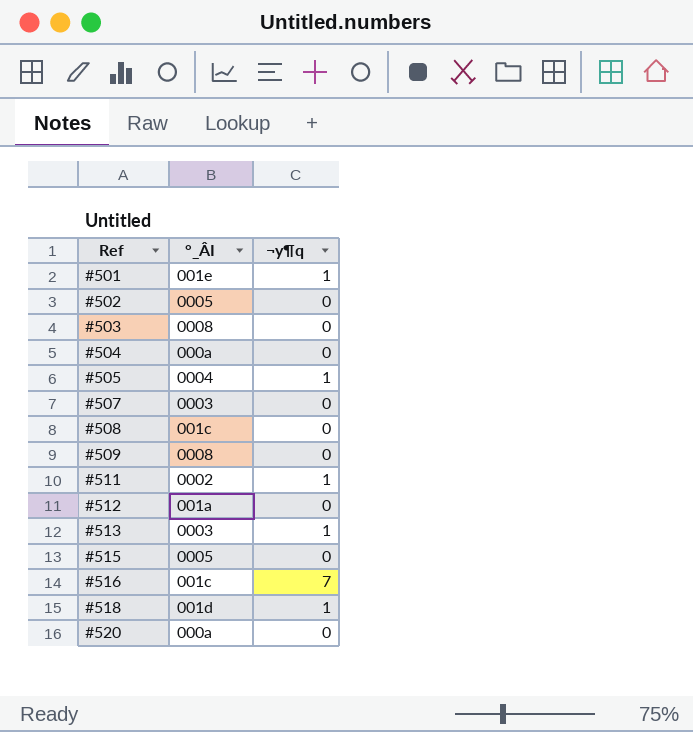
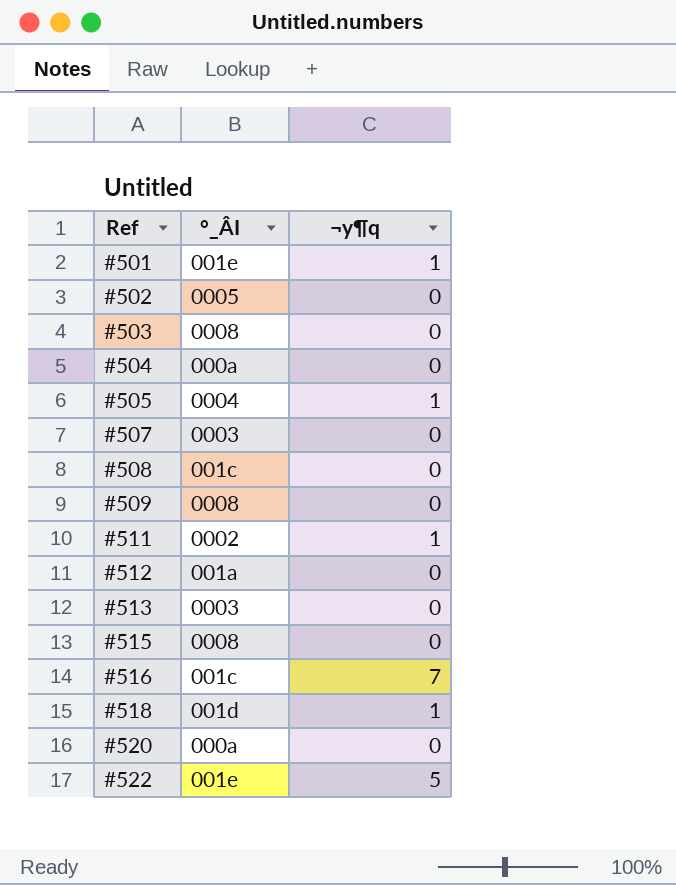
#513 | ¬y¶q: 1 -> 0
#515 | °_ÂI: 0005 -> 0008
row #522: none -> 001e | 5

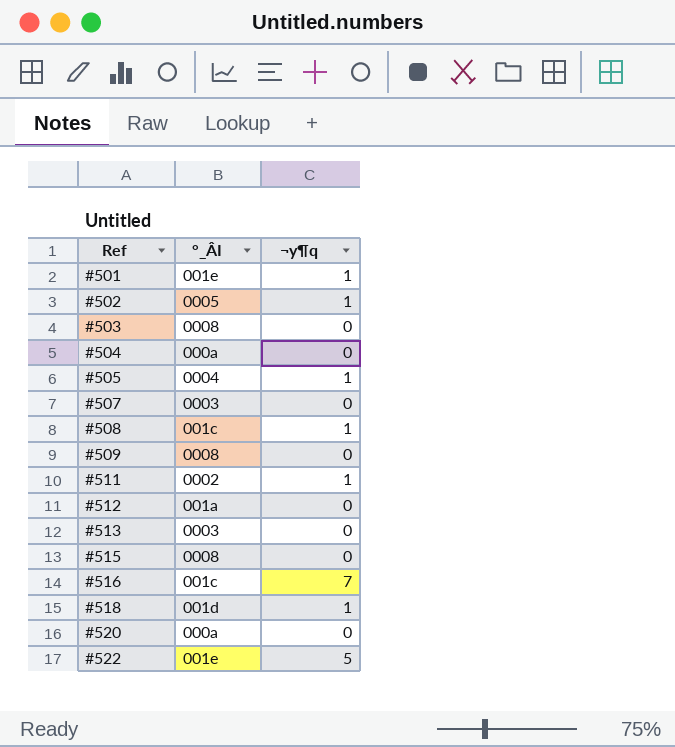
#502 | ¬y¶q: 0 -> 1
#508 | ¬y¶q: 0 -> 1

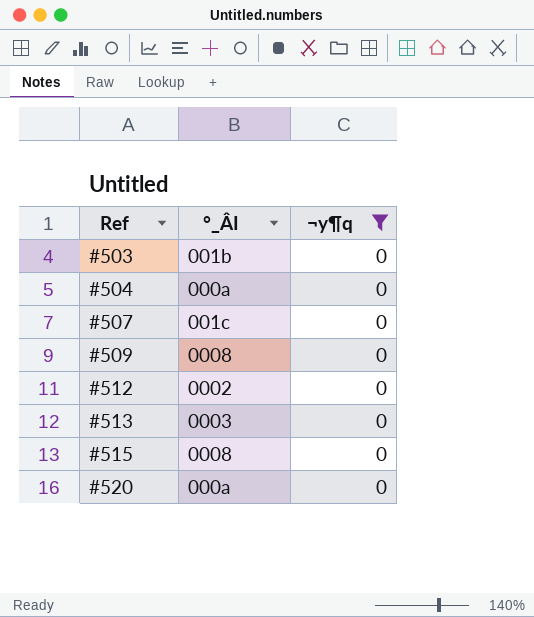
filter: none -> ¬y¶q = 0
#503 | °_ÂI: 0008 -> 001b
#507 | °_ÂI: 0003 -> 001c
#512 | °_ÂI: 001a -> 0002

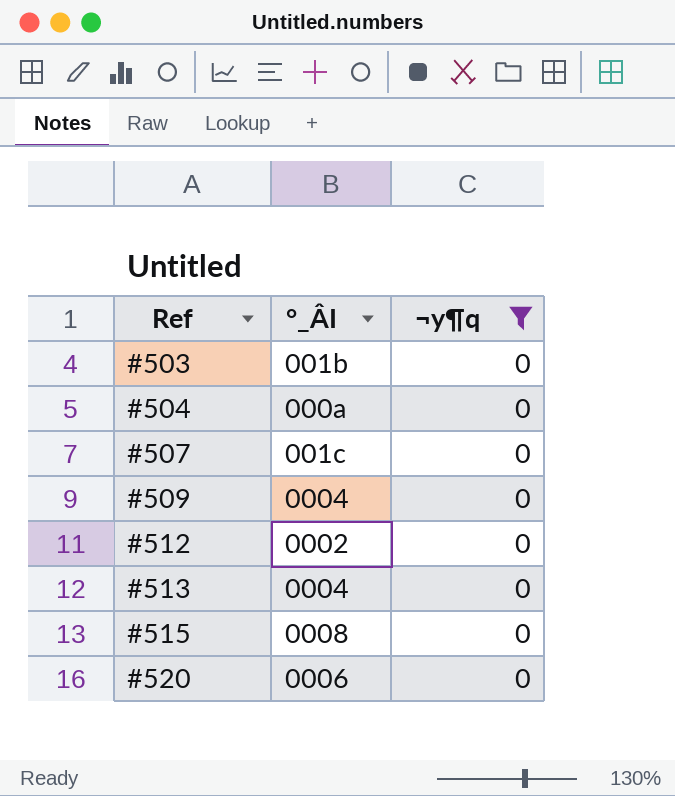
#509 | °_ÂI: 0008 -> 0004
#513 | °_ÂI: 0003 -> 0004
#520 | °_ÂI: 000a -> 0006

